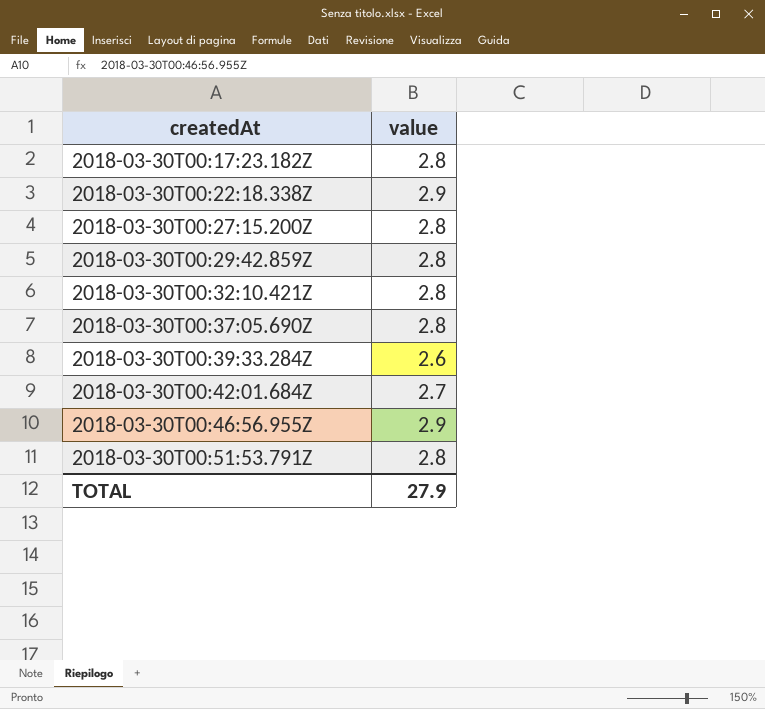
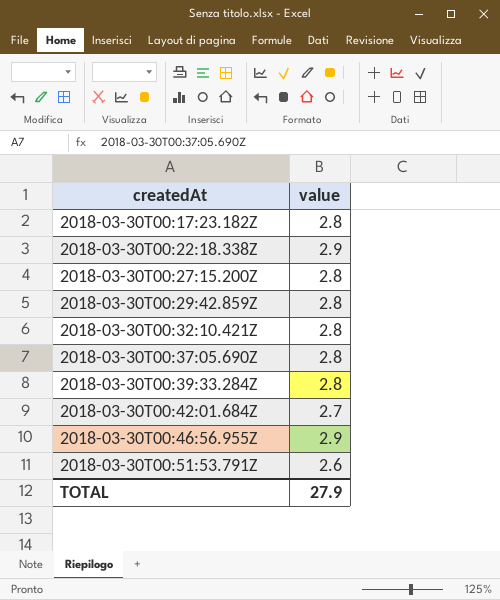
2018-03-30T00:39:33.284Z | value: 2.6 -> 2.8
2018-03-30T00:51:53.791Z | value: 2.8 -> 2.6

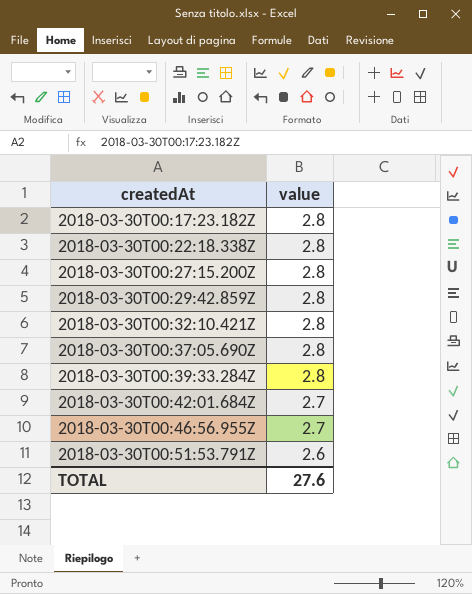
2018-03-30T00:22:18.338Z | value: 2.9 -> 2.8
2018-03-30T00:46:56.955Z | value: 2.9 -> 2.7
TOTAL | value: 27.9 -> 27.6

